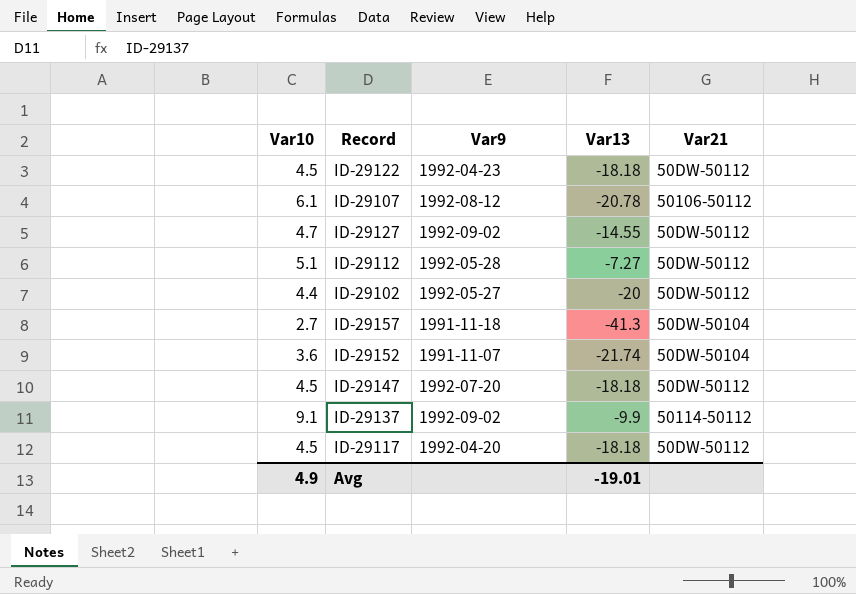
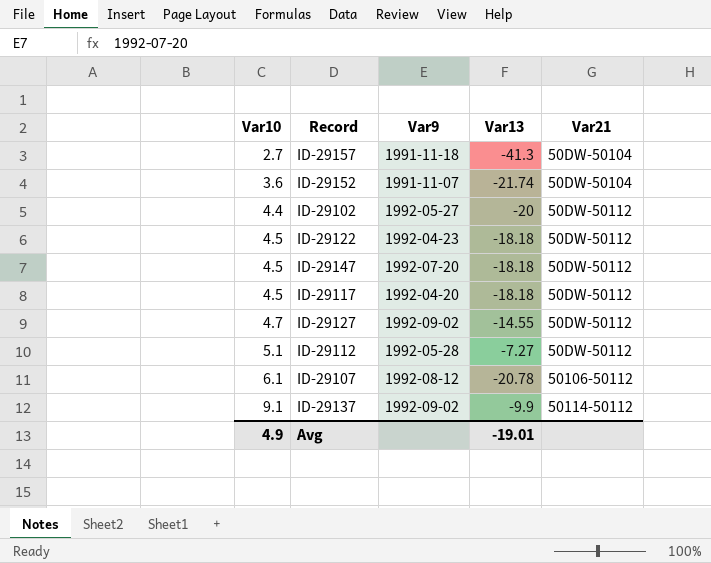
row order: none -> Var10 ascending

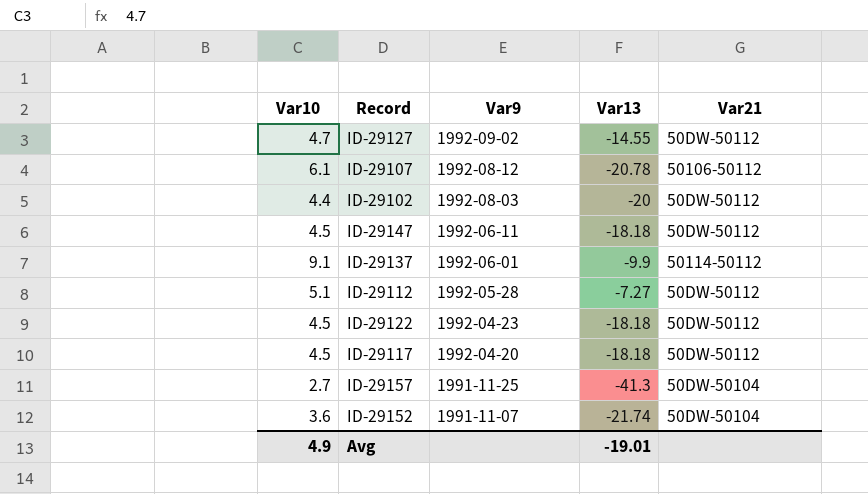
row order: Var10 ascending -> Var9 descending
ID-29102 | Var9: 1992-05-27 -> 1992-08-03
ID-29147 | Var9: 1992-07-20 -> 1992-06-11
ID-29137 | Var9: 1992-09-02 -> 1992-06-01
ID-29157 | Var9: 1991-11-18 -> 1991-11-25

